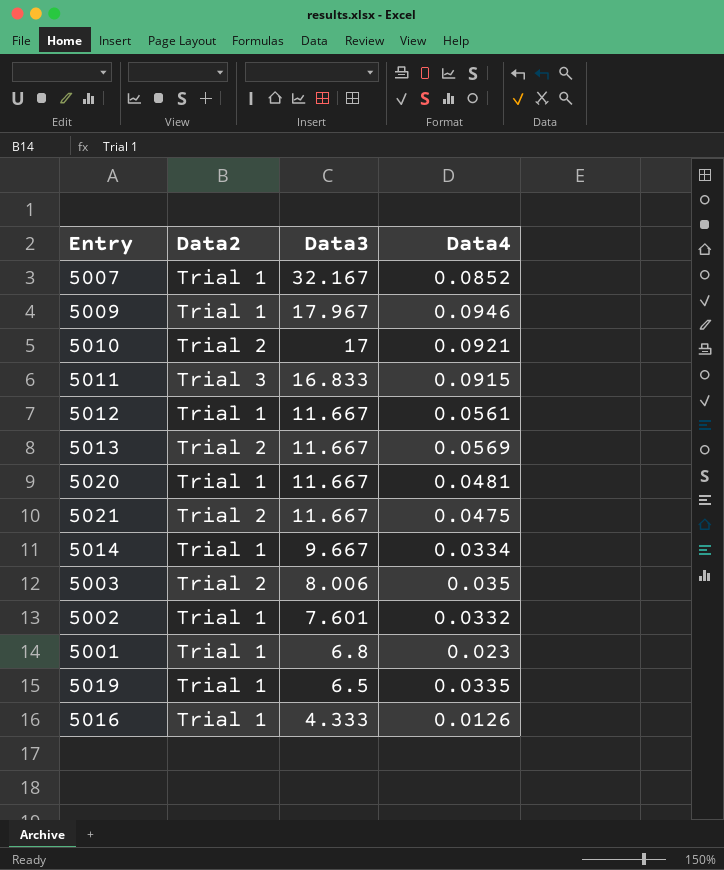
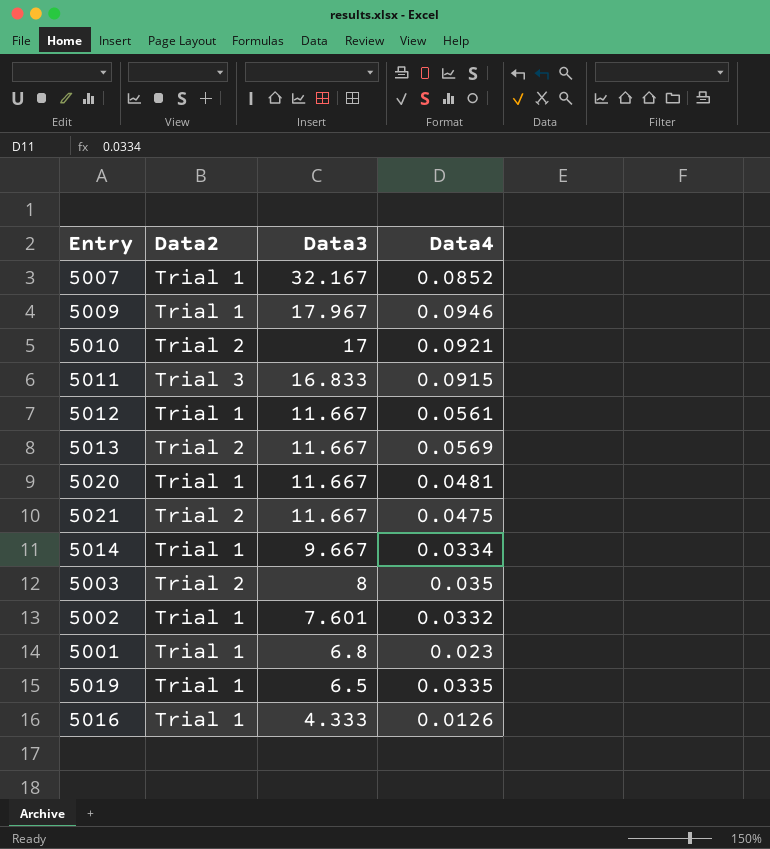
5003 | Data3: 8.006 -> 8

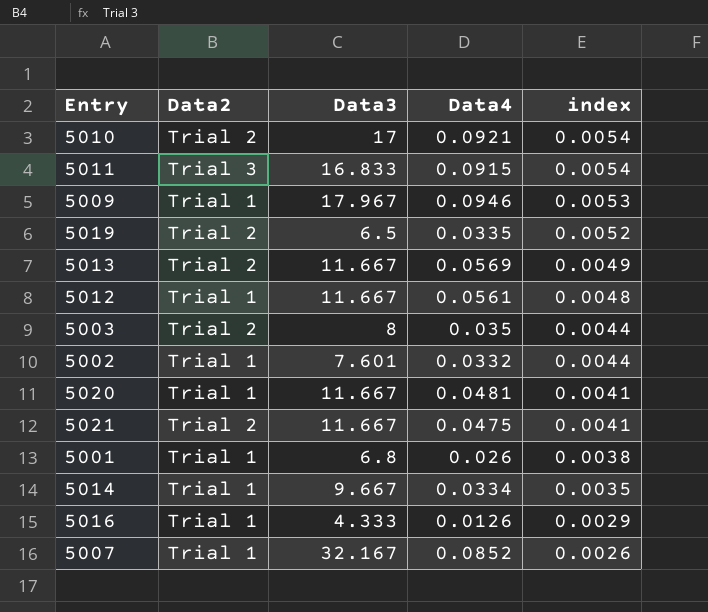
row order: Data3 descending -> index descending
column index | formula: none -> [Data4] / [Data3]
5019 | Data2: Trial 1 -> Trial 2
5001 | Data4: 0.023 -> 0.026

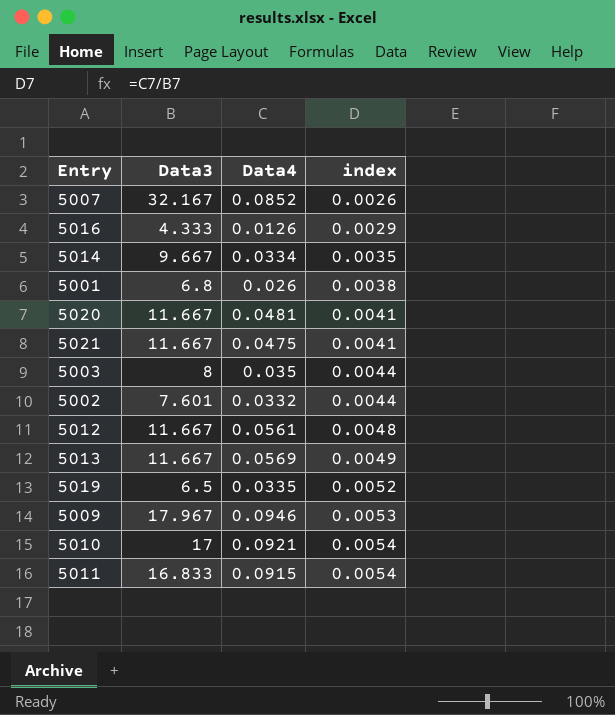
row order: index descending -> index ascending
column Data2 | position: 2 -> none

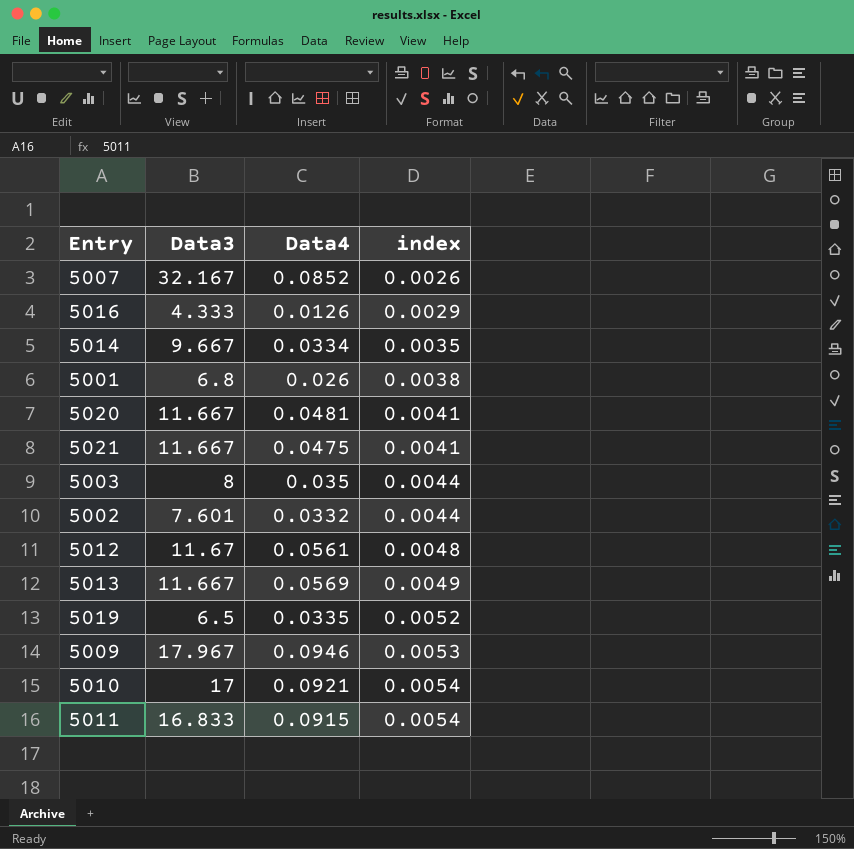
5012 | Data3: 11.667 -> 11.67

